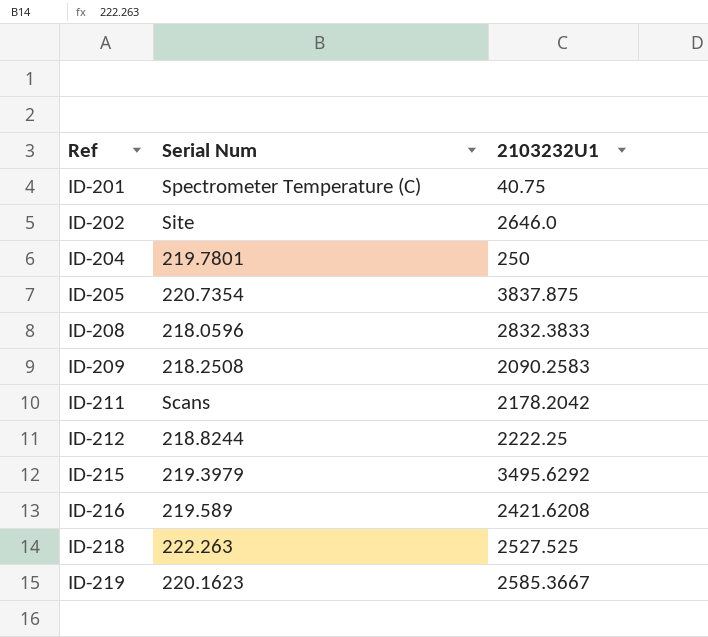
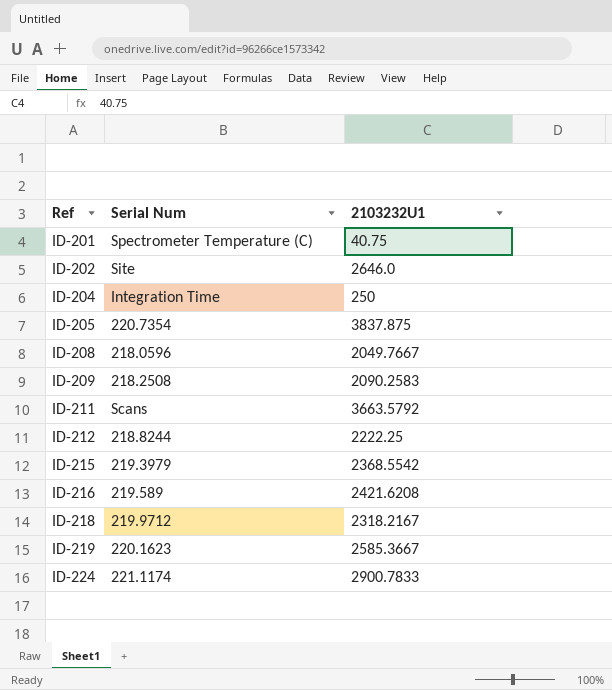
ID-204 | Serial Num: 219.7801 -> Integration Time
ID-208 | 2103232U1: 2832.3833 -> 2049.7667
ID-211 | 2103232U1: 2178.2042 -> 3663.5792
ID-215 | 2103232U1: 3495.6292 -> 2368.5542
ID-218 | Serial Num: 222.263 -> 219.9712
ID-218 | 2103232U1: 2527.525 -> 2318.2167
row ID-224: none -> 221.1174 | 2900.7833

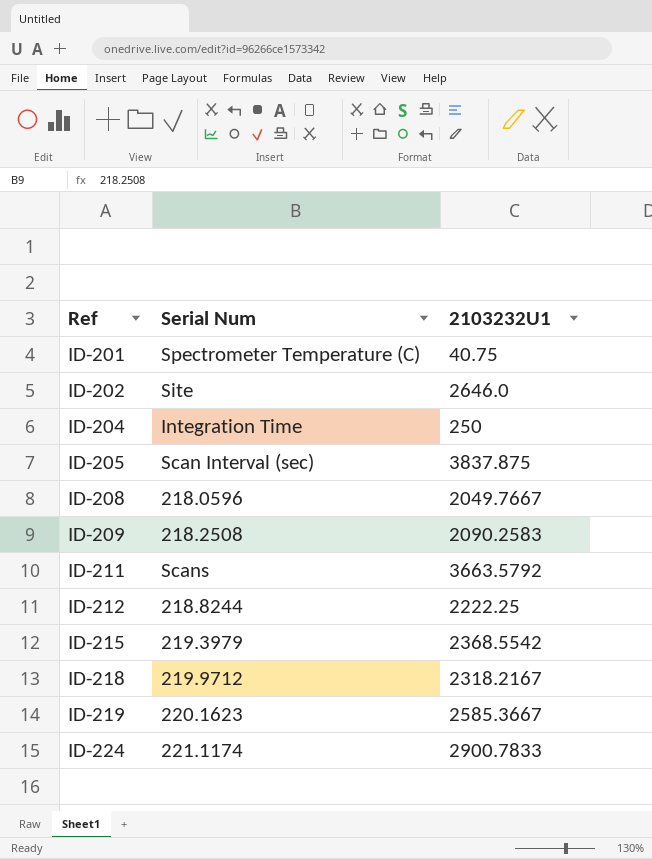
row ID-216: 219.589 | 2421.6208 -> none
ID-205 | Serial Num: 220.7354 -> Scan Interval (sec)

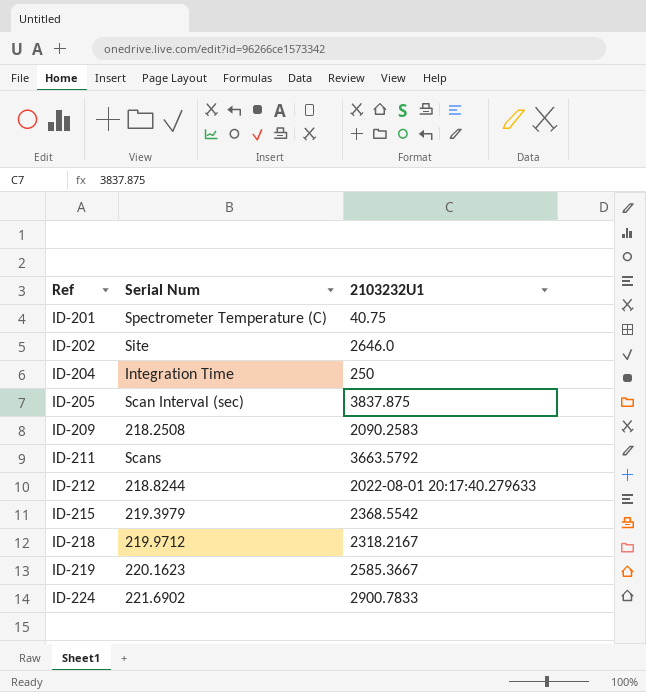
row ID-208: 218.0596 | 2049.7667 -> none
ID-212 | 2103232U1: 2222.25 -> 2022-08-01 20:17:40.279633
ID-224 | Serial Num: 221.1174 -> 221.6902

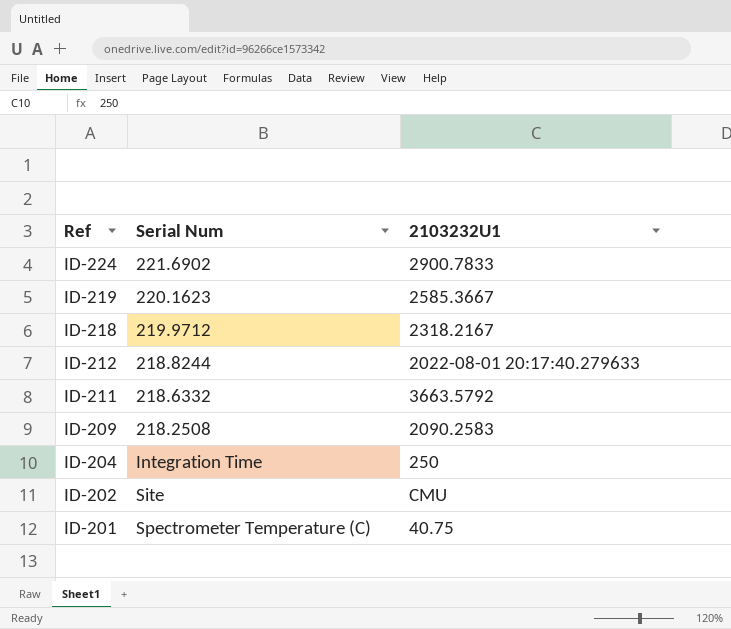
row order: Ref ascending -> Ref descending
row ID-205: Scan Interval (sec) | 3837.875 -> none
row ID-215: 219.3979 | 2368.5542 -> none
ID-211 | Serial Num: Scans -> 218.6332
ID-202 | 2103232U1: 2646.0 -> CMU

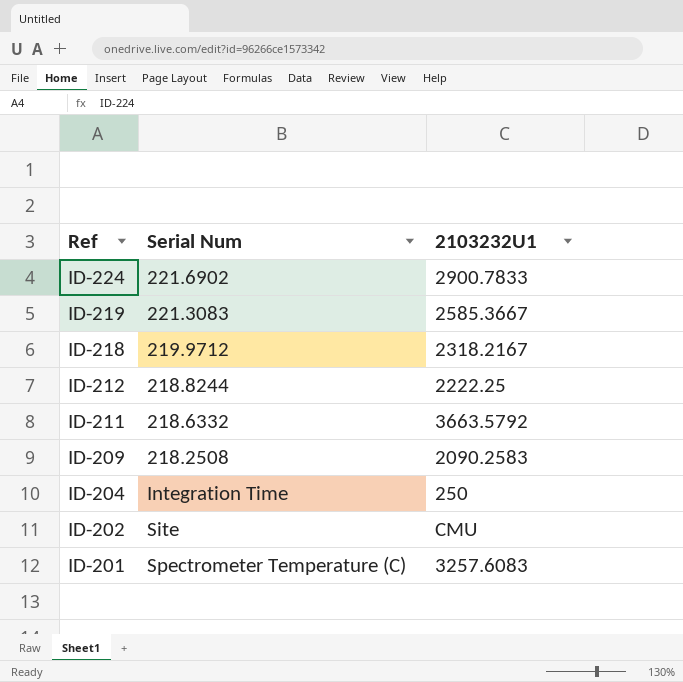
ID-219 | Serial Num: 220.1623 -> 221.3083
ID-212 | 2103232U1: 2022-08-01 20:17:40.279633 -> 2222.25
ID-201 | 2103232U1: 40.75 -> 3257.6083

